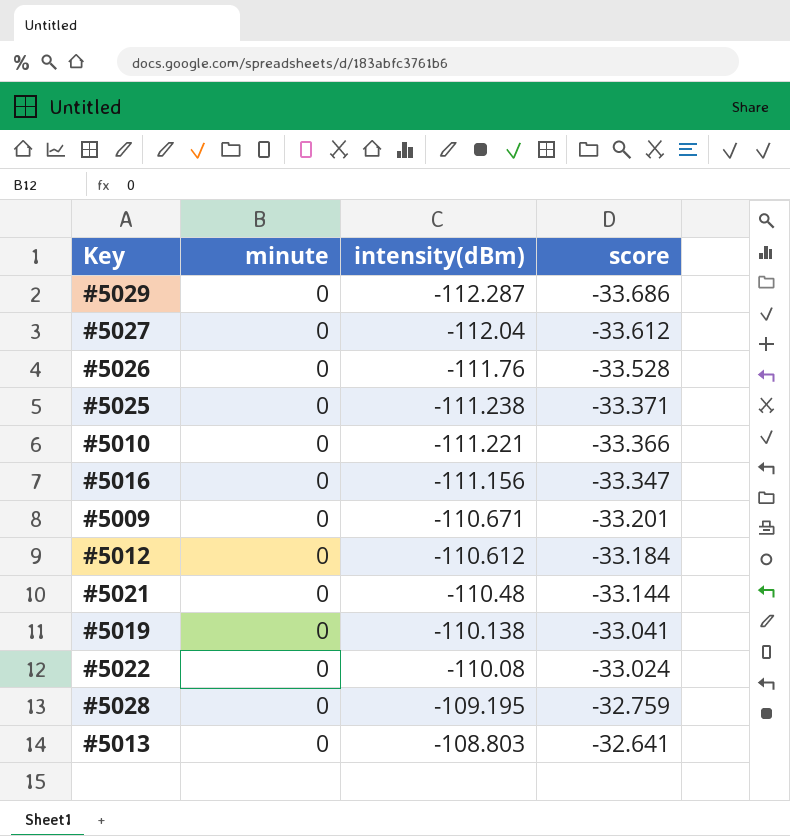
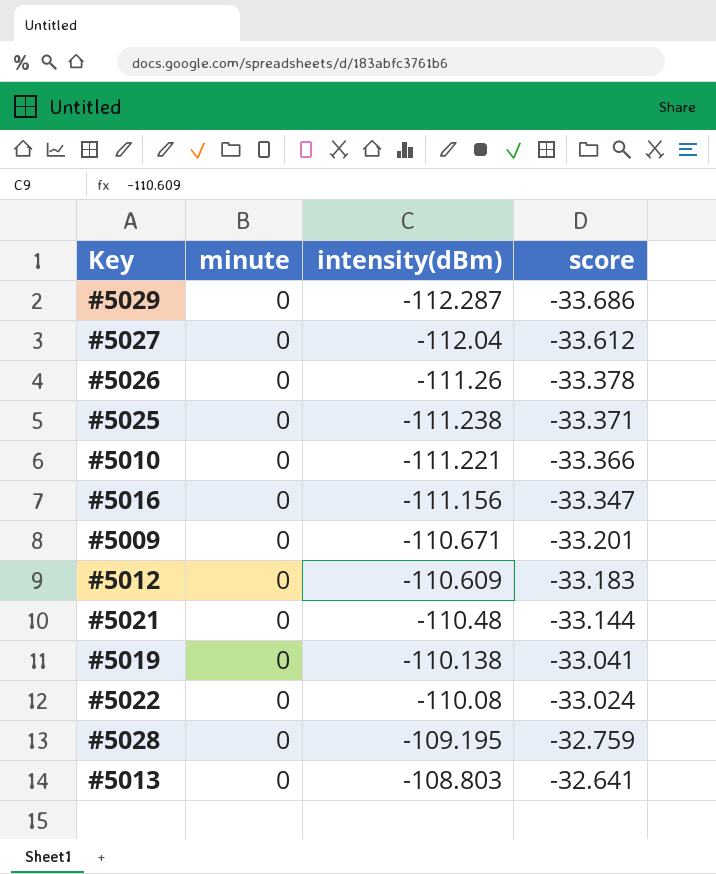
#5026 | intensity(dBm): -111.76 -> -111.26
#5026 | score: -33.528 -> -33.378
#5012 | intensity(dBm): -110.612 -> -110.609
#5012 | score: -33.184 -> -33.183

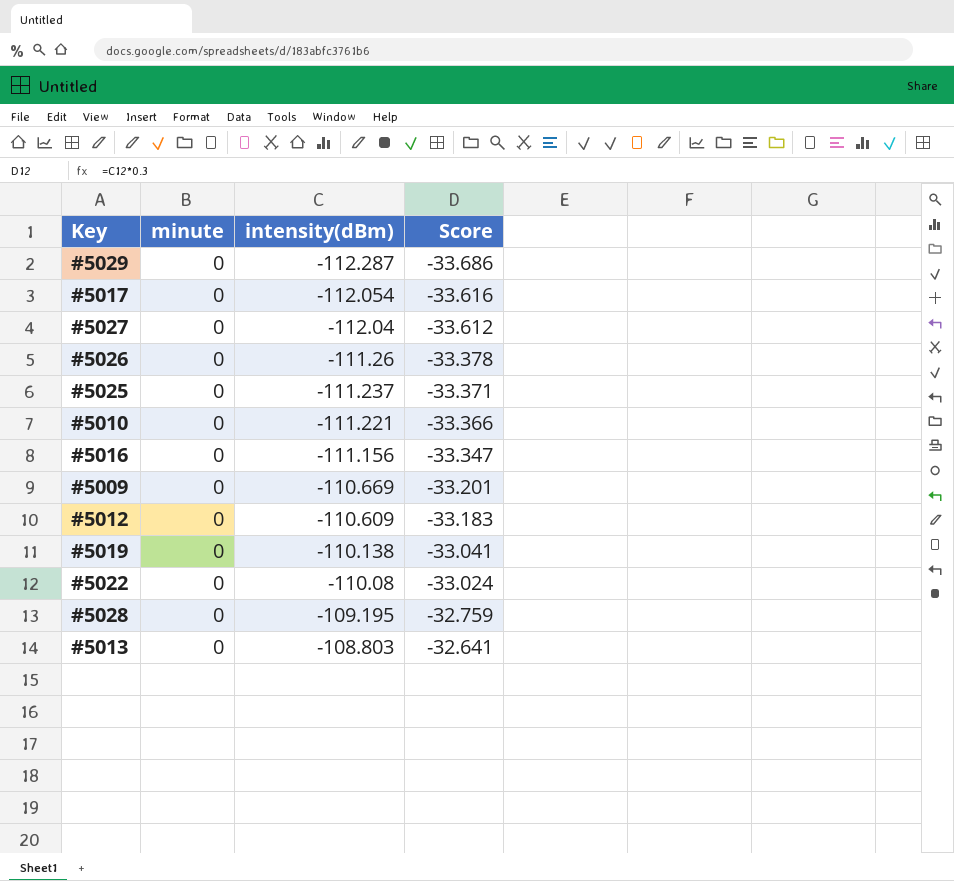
column name: score -> Score
row #5021: 0 | -110.48 | -33.144 -> none
row #5017: none -> 0 | -112.054 | -33.616
#5025 | intensity(dBm): -111.238 -> -111.237
#5009 | intensity(dBm): -110.671 -> -110.669

